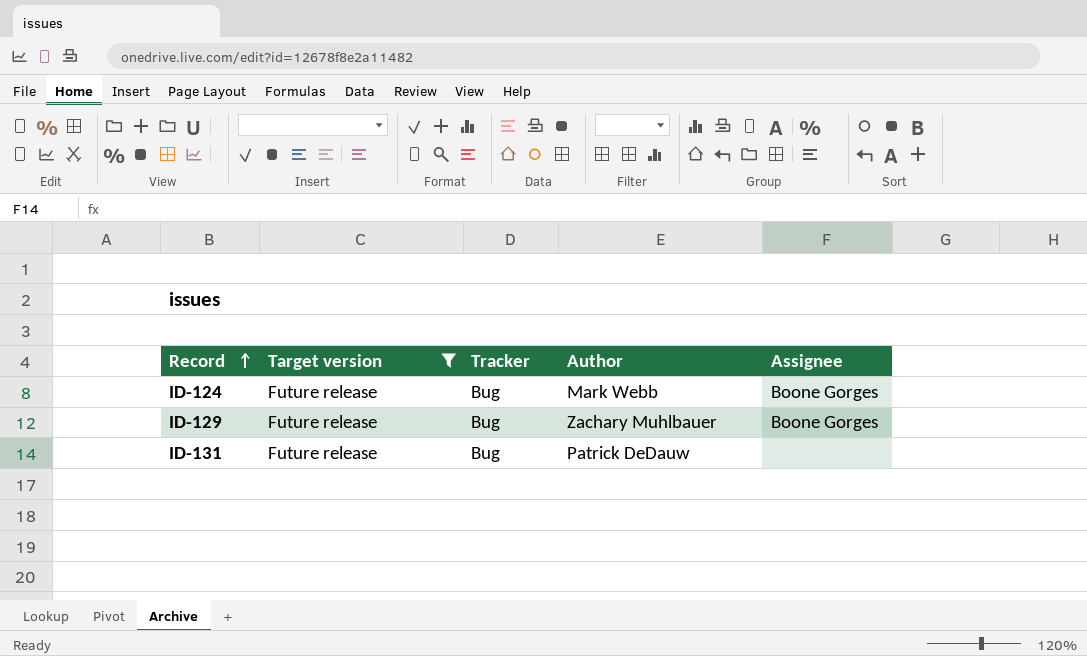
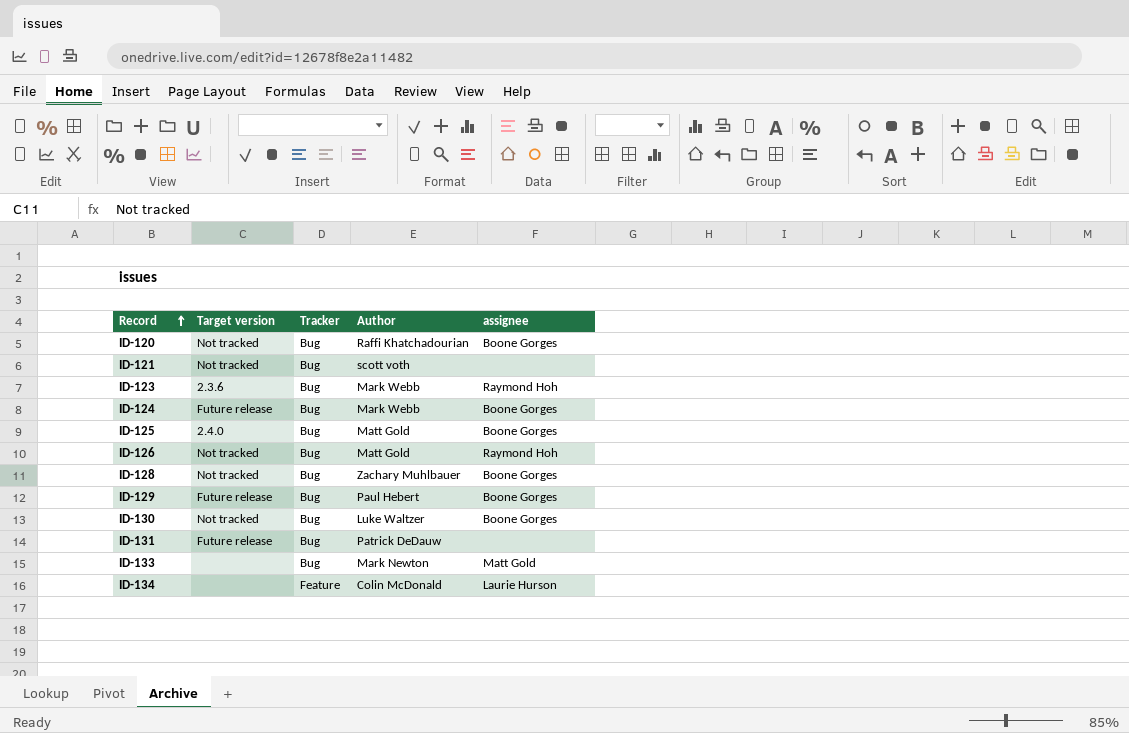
filter: Target version = Future release -> none
column name: Assignee -> assignee
ID-129 | Author: Zachary Muhlbauer -> Paul Hebert

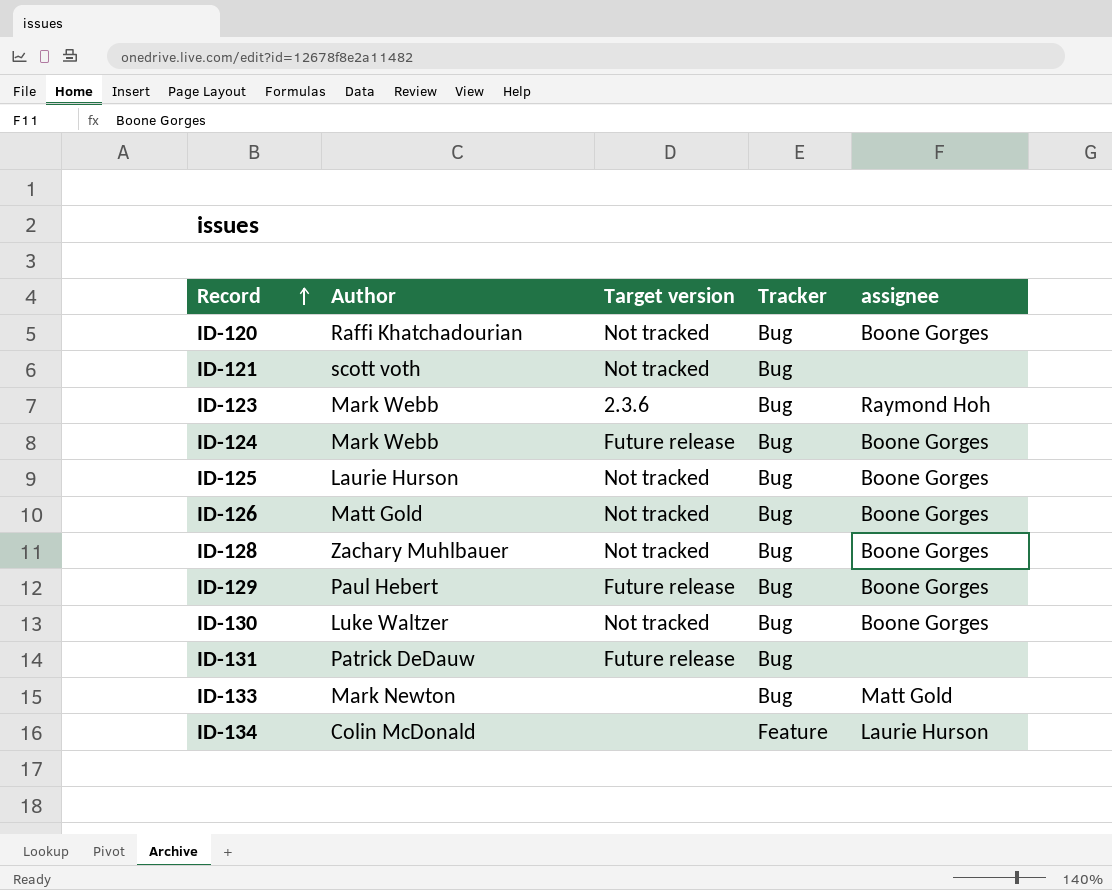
column Author | position: 4 -> 2
ID-125 | Author: Matt Gold -> Laurie Hurson
ID-125 | Target version: 2.4.0 -> Not tracked
ID-126 | assignee: Raymond Hoh -> Boone Gorges

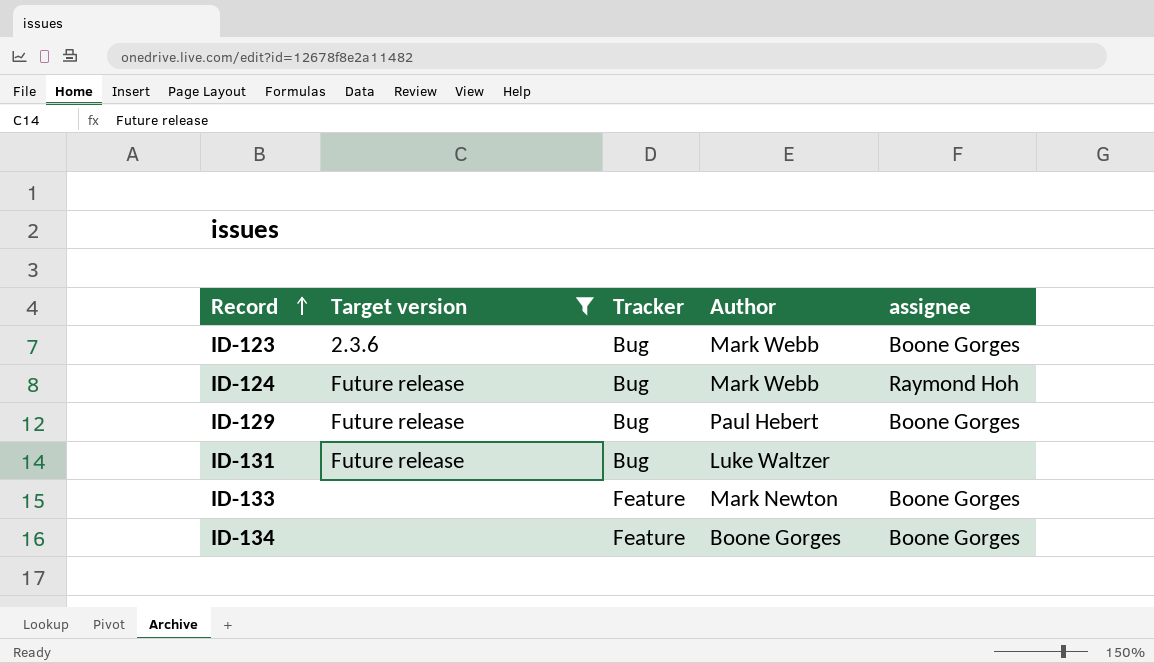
filter: none -> Target version != Not tracked
column Author | position: 2 -> 4
ID-123 | assignee: Raymond Hoh -> Boone Gorges
ID-124 | assignee: Boone Gorges -> Raymond Hoh
ID-131 | Author: Patrick DeDauw -> Luke Waltzer
ID-133 | Tracker: Bug -> Feature
ID-133 | assignee: Matt Gold -> Boone Gorges
ID-134 | Author: Colin McDonald -> Boone Gorges
ID-134 | assignee: Laurie Hurson -> Boone Gorges

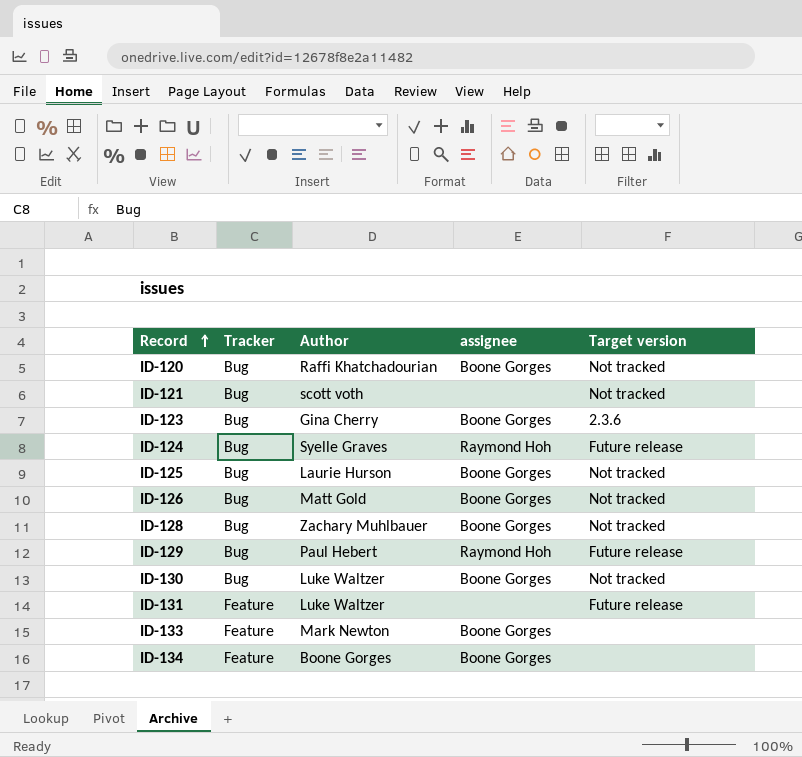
filter: Target version != Not tracked -> none
column Target version | position: 2 -> 5
ID-123 | Author: Mark Webb -> Gina Cherry
ID-124 | Author: Mark Webb -> Syelle Graves
ID-129 | assignee: Boone Gorges -> Raymond Hoh
ID-131 | Tracker: Bug -> Feature

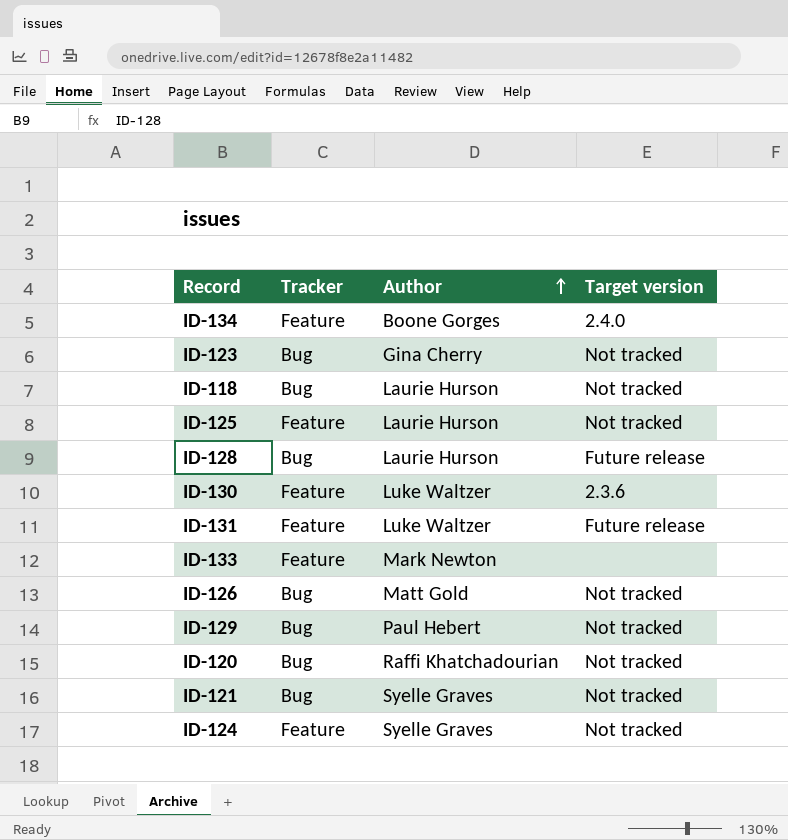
row order: Record ascending -> Author ascending
column assignee | position: 4 -> none
ID-134 | Target version: none -> 2.4.0
ID-123 | Target version: 2.3.6 -> Not tracked
row ID-118: none -> Bug | Laurie Hurson | Not tracked
ID-125 | Tracker: Bug -> Feature
ID-128 | Author: Zachary Muhlbauer -> Laurie Hurson
ID-128 | Target version: Not tracked -> Future release
ID-130 | Tracker: Bug -> Feature
ID-130 | Target version: Not tracked -> 2.3.6
ID-129 | Target version: Future release -> Not tracked
ID-121 | Author: scott voth -> Syelle Graves
ID-124 | Tracker: Bug -> Feature
ID-124 | Target version: Future release -> Not tracked

